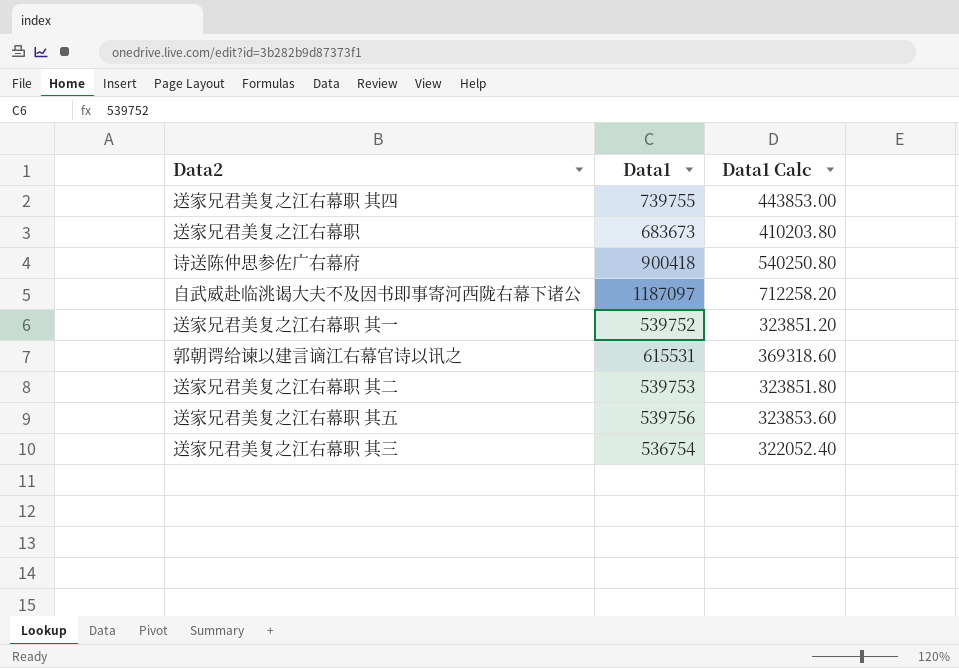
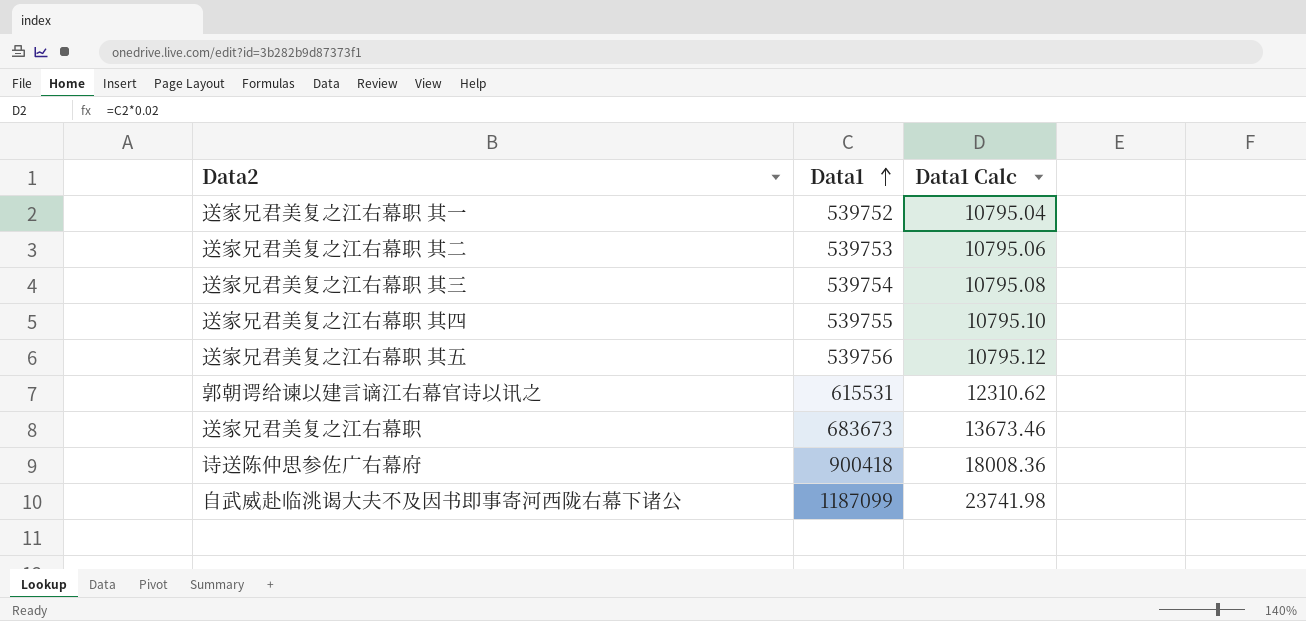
row order: none -> Data1 ascending
column Data1 Calc | formula: [Data1] * 0.6 -> [Data1] * 0.02
送家兄君美复之江右幕职 其三 | Data1: 536754 -> 539754
送家兄君美复之江右幕职 其四 | Data1: 739755 -> 539755
自武威赴临洮谒大夫不及因书即事寄河西陇右幕下诸公 | Data1: 1187097 -> 1187099

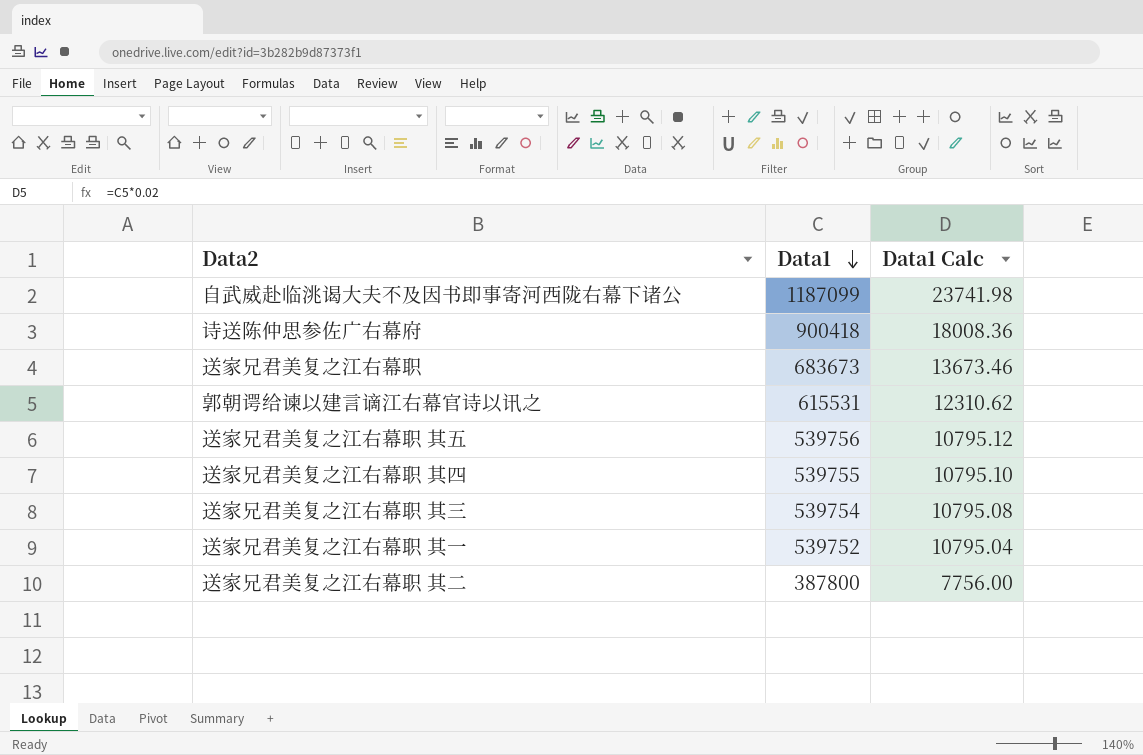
row order: Data1 ascending -> Data1 descending
送家兄君美复之江右幕职 其二 | Data1: 539753 -> 387800
送家兄君美复之江右幕职 其二 | Data1 Calc: 10795.06 -> 7756.00

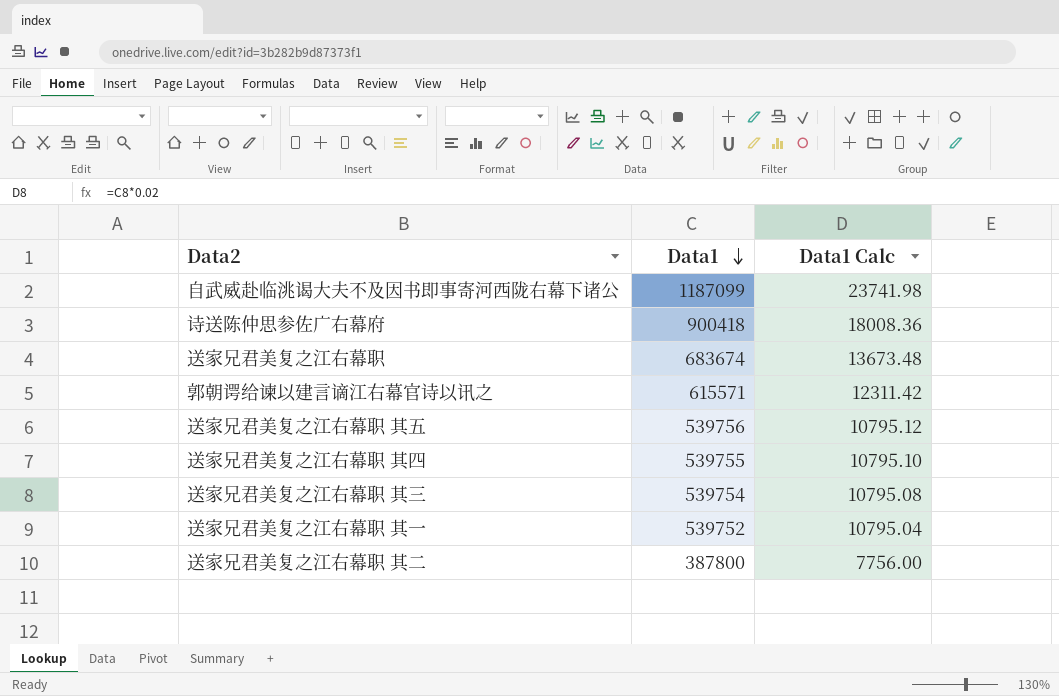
送家兄君美复之江右幕职 | Data1: 683673 -> 683674
送家兄君美复之江右幕职 | Data1 Calc: 13673.46 -> 13673.48
郭朝谔给谏以建言谪江右幕官诗以讯之 | Data1: 615531 -> 615571
郭朝谔给谏以建言谪江右幕官诗以讯之 | Data1 Calc: 12310.62 -> 12311.42

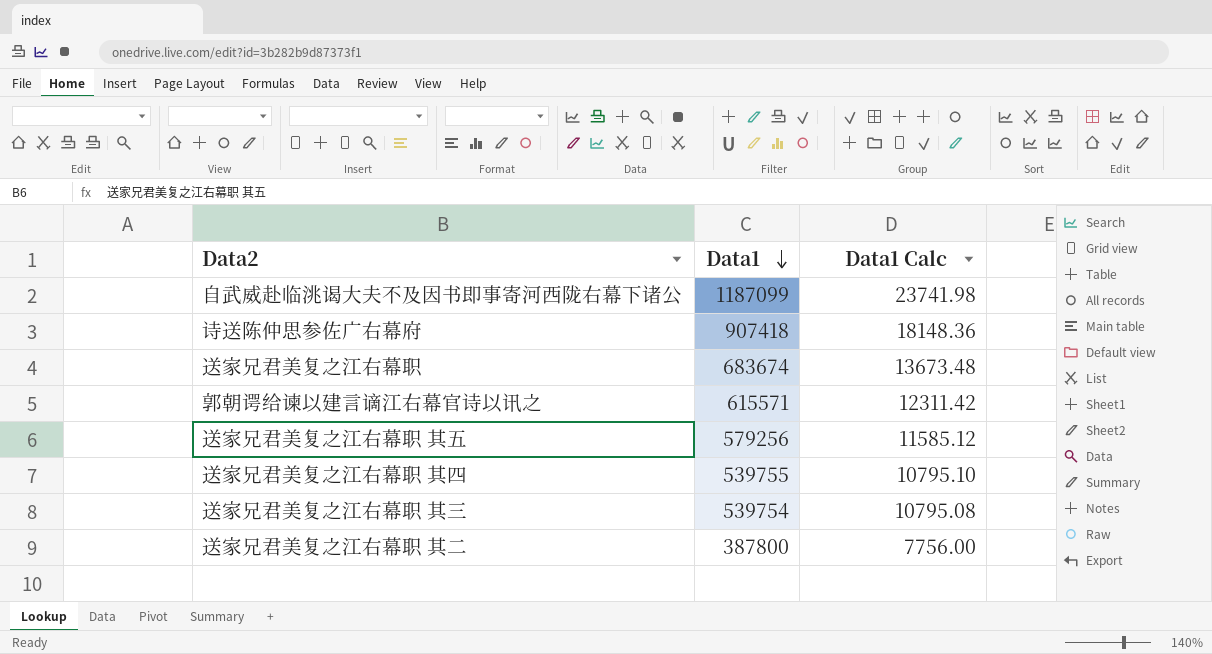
row 送家兄君美复之江右幕职 其一: 539752 | 10795.04 -> none
诗送陈仲思参佐广右幕府 | Data1: 900418 -> 907418
诗送陈仲思参佐广右幕府 | Data1 Calc: 18008.36 -> 18148.36
送家兄君美复之江右幕职 其五 | Data1: 539756 -> 579256
送家兄君美复之江右幕职 其五 | Data1 Calc: 10795.12 -> 11585.12

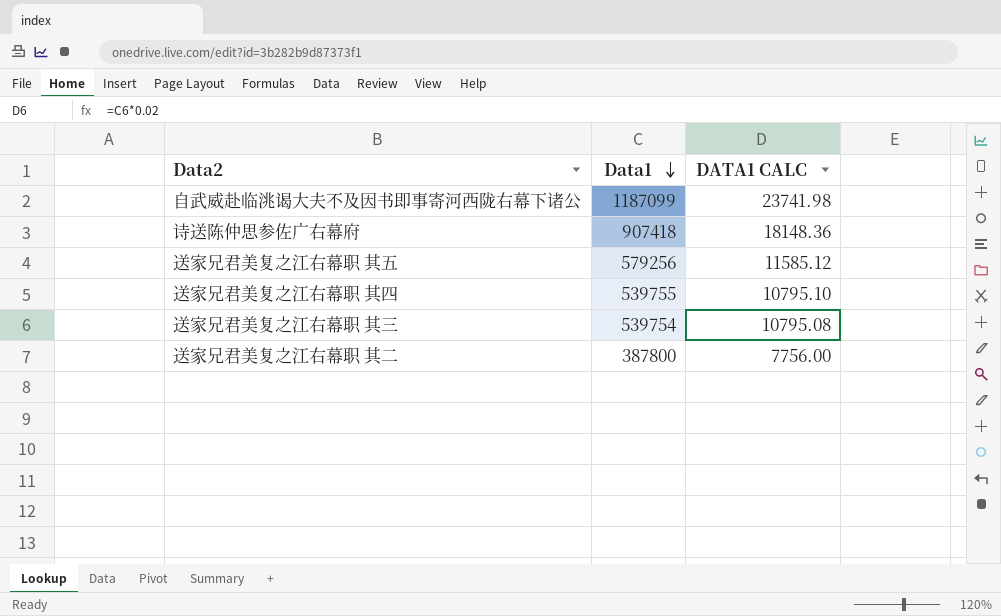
column name: Data1 Calc -> DATA1 CALC
row 送家兄君美复之江右幕职: 683674 | 13673.48 -> none
row 郭朝谔给谏以建言谪江右幕官诗以讯之: 615571 | 12311.42 -> none

